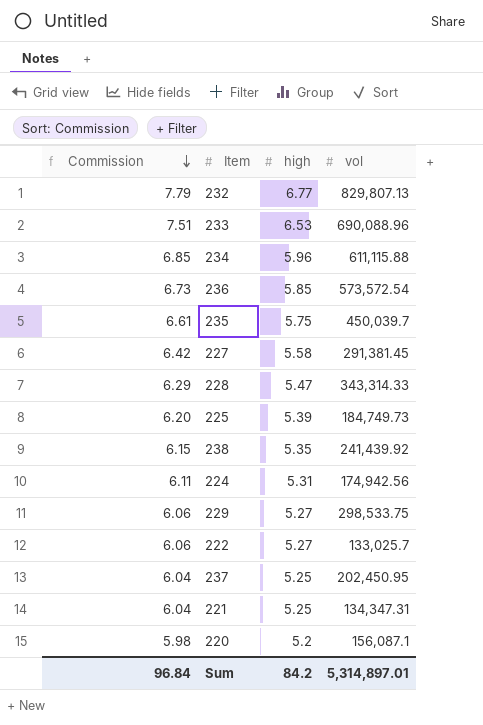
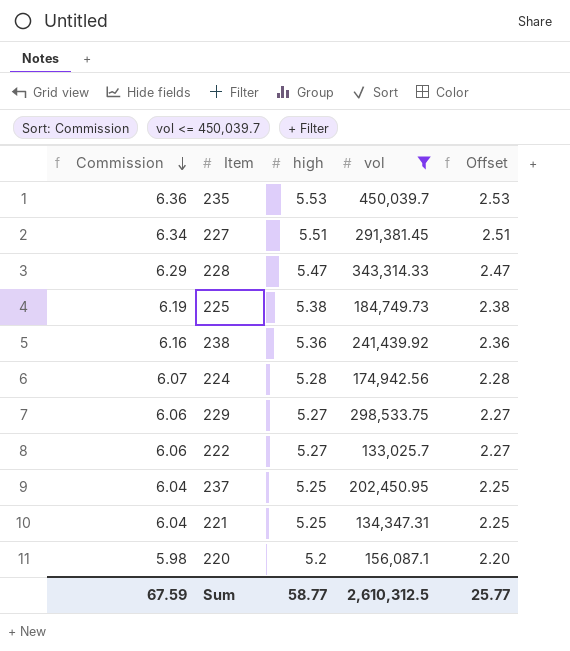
filter: none -> vol <= 450,039.7
column Offset | formula: none -> [high] - 3
235 | Commission: 6.61 -> 6.36
235 | high: 5.75 -> 5.53
227 | Commission: 6.42 -> 6.34
227 | high: 5.58 -> 5.51
225 | Commission: 6.20 -> 6.19
225 | high: 5.39 -> 5.38
238 | Commission: 6.15 -> 6.16
238 | high: 5.35 -> 5.36
224 | Commission: 6.11 -> 6.07
224 | high: 5.31 -> 5.28
Sum | Commission: 96.84 -> 67.59
Sum | high: 84.2 -> 58.77
Sum | vol: 5,314,897.01 -> 2,610,312.5

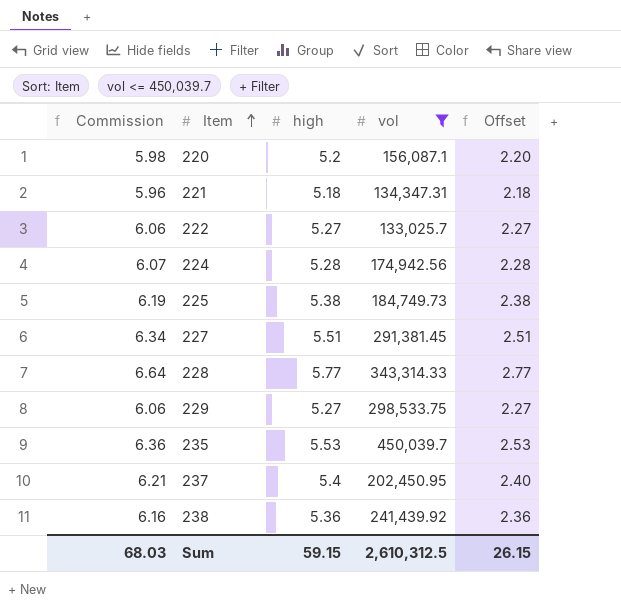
row order: Commission descending -> Item ascending
221 | Commission: 6.04 -> 5.96
221 | high: 5.25 -> 5.18
221 | Offset: 2.25 -> 2.18
228 | Commission: 6.29 -> 6.64
228 | high: 5.47 -> 5.77
228 | Offset: 2.47 -> 2.77
237 | Commission: 6.04 -> 6.21
237 | high: 5.25 -> 5.4
237 | Offset: 2.25 -> 2.40
Sum | Commission: 67.59 -> 68.03
Sum | high: 58.77 -> 59.15
Sum | Offset: 25.77 -> 26.15

